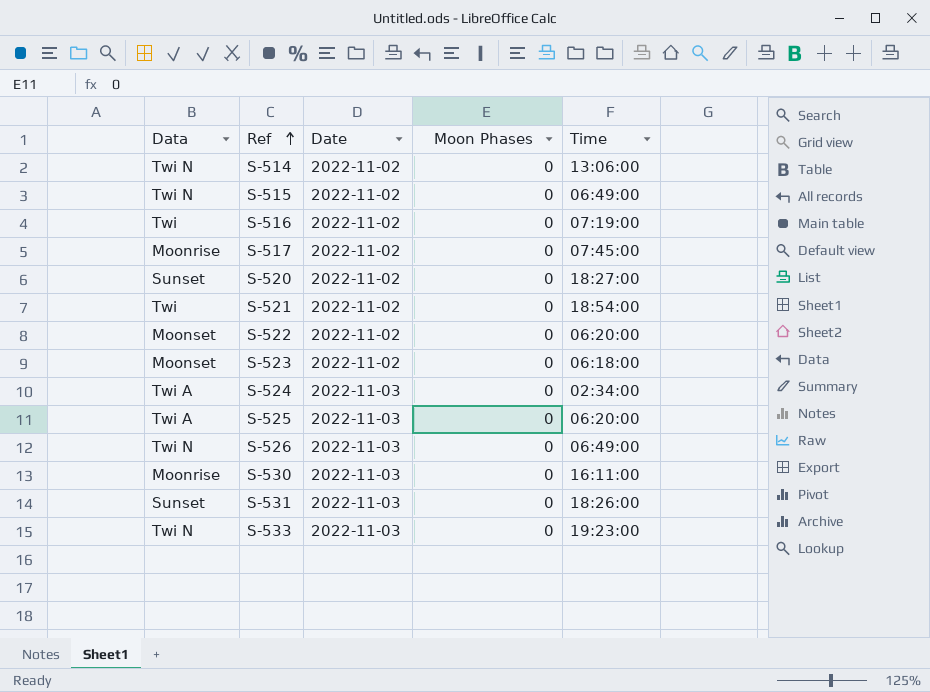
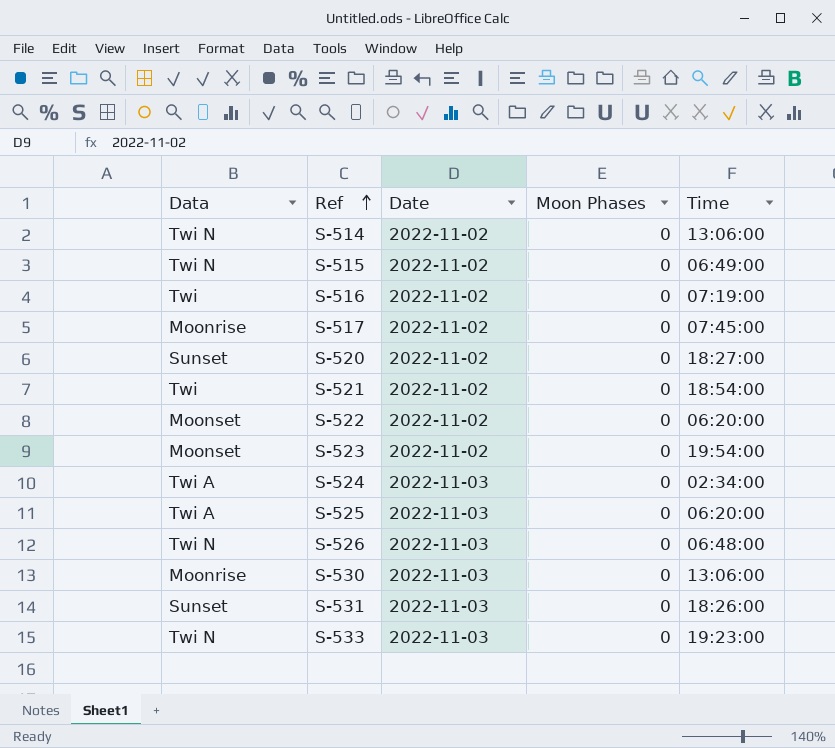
S-523 | Time: 06:18:00 -> 19:54:00
S-526 | Time: 06:49:00 -> 06:48:00
S-530 | Time: 16:11:00 -> 13:06:00

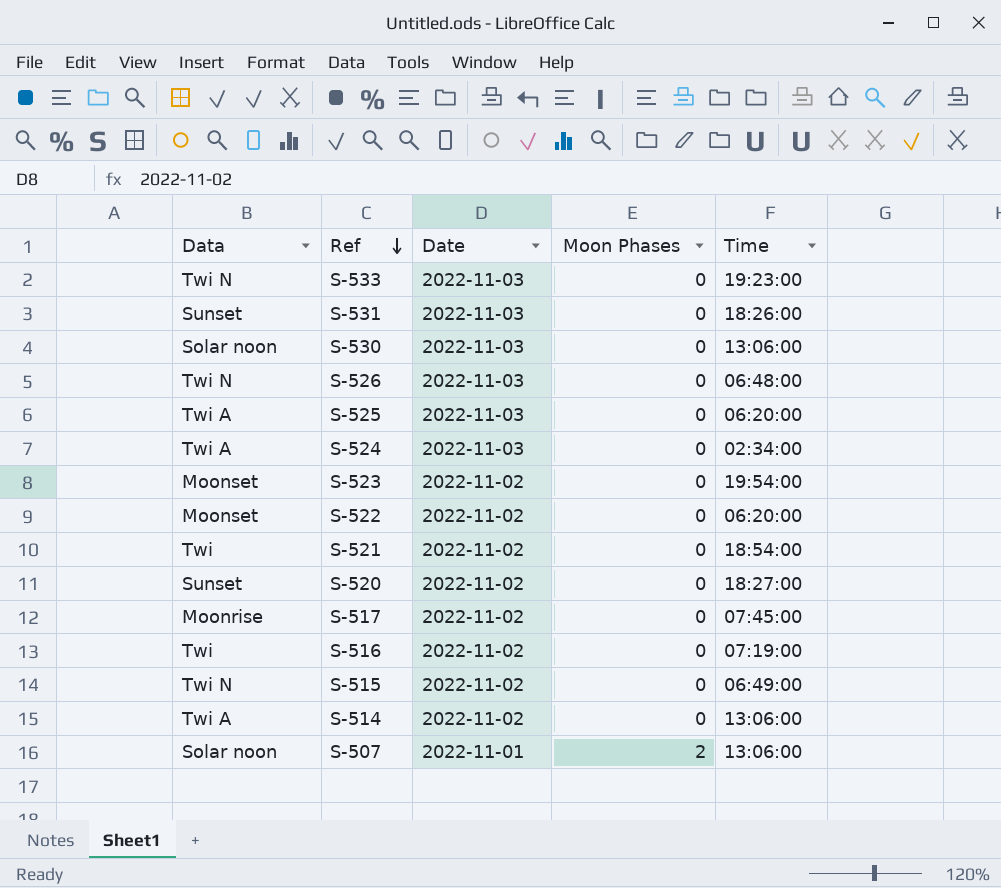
row order: Ref ascending -> Ref descending
S-530 | Data: Moonrise -> Solar noon
S-514 | Data: Twi N -> Twi A
row S-507: none -> Solar noon | 2022-11-01 | 2 | 13:06:00

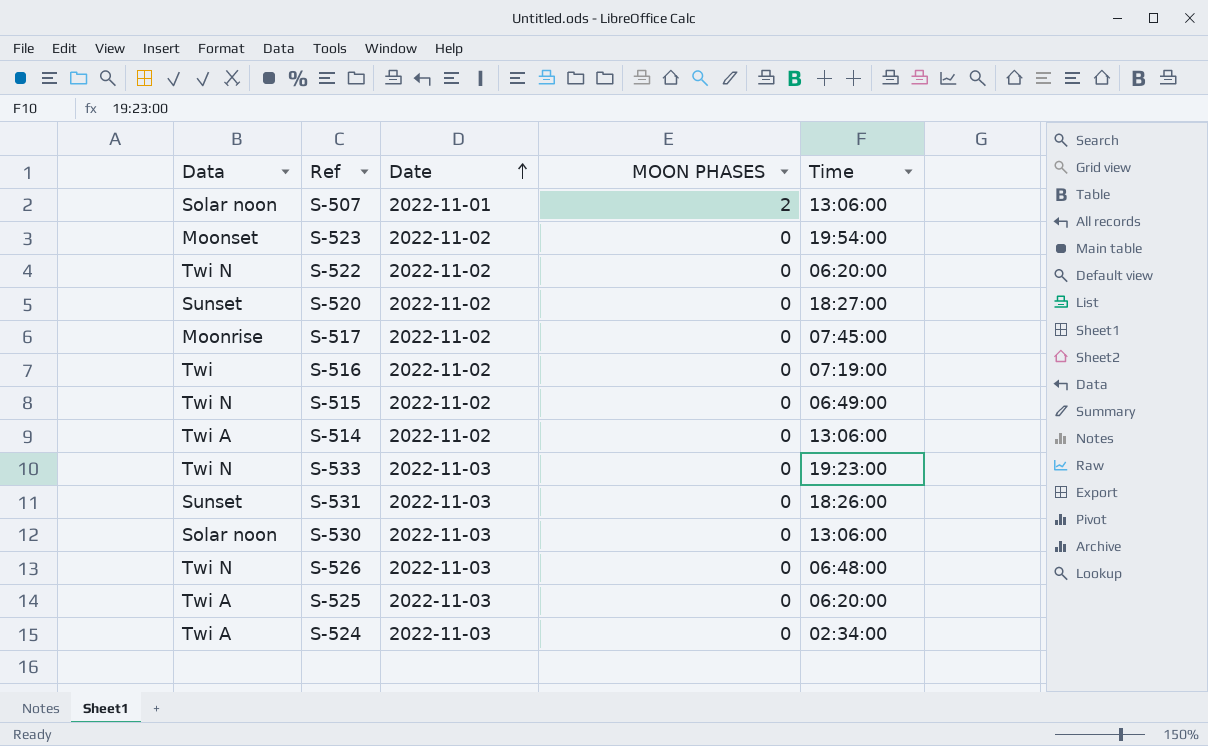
row order: Ref descending -> Date ascending
column name: Moon Phases -> MOON PHASES
row S-521: Twi | 2022-11-02 | 0 | 18:54:00 -> none
S-522 | Data: Moonset -> Twi N

